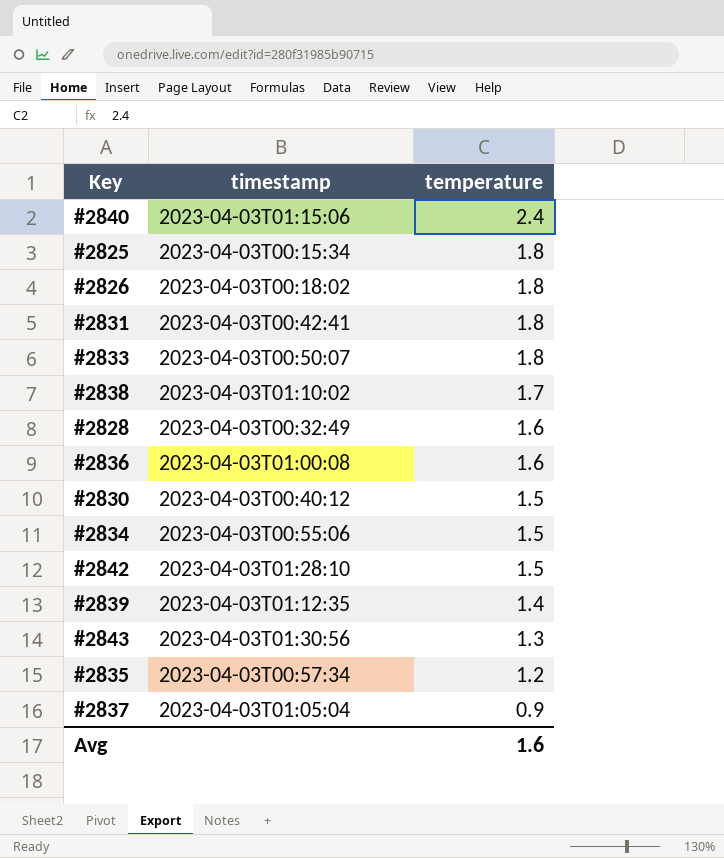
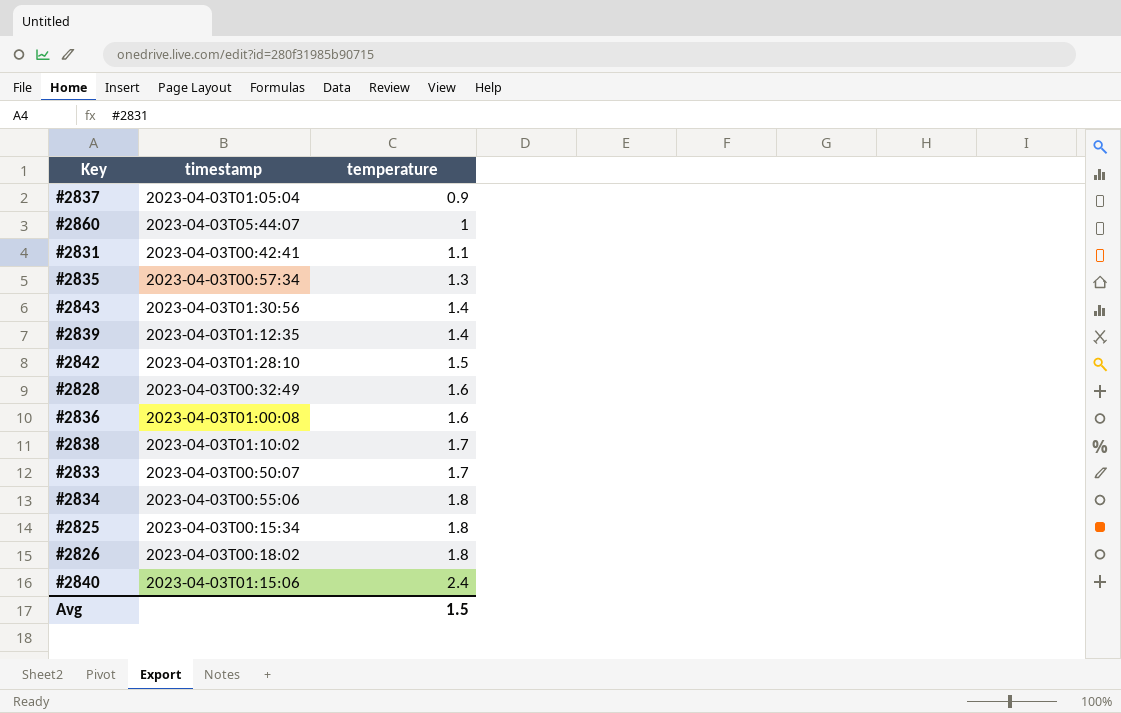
row order: temperature descending -> temperature ascending
row #2830: 2023-04-03T00:40:12 | 1.5 -> none
row #2860: none -> 2023-04-03T05:44:07 | 1
#2831 | temperature: 1.8 -> 1.1
#2835 | temperature: 1.2 -> 1.3
#2843 | temperature: 1.3 -> 1.4
#2833 | temperature: 1.8 -> 1.7
#2834 | temperature: 1.5 -> 1.8
Avg | temperature: 1.6 -> 1.5

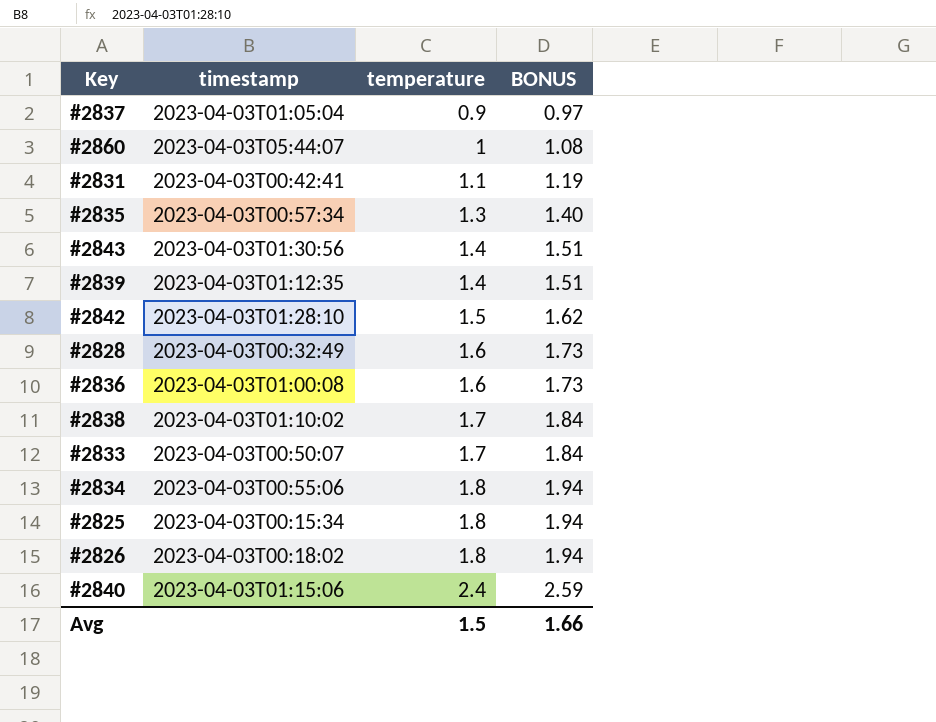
column BONUS | formula: none -> [temperature] * 1.08

